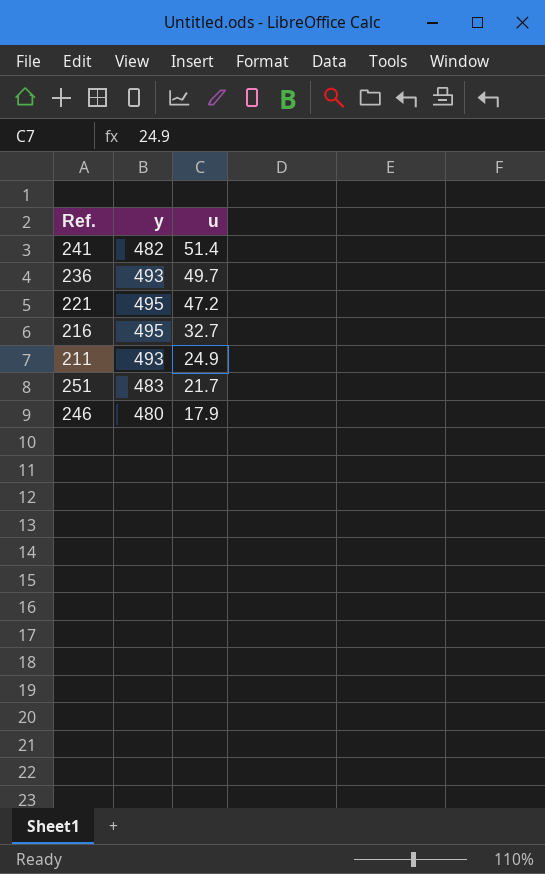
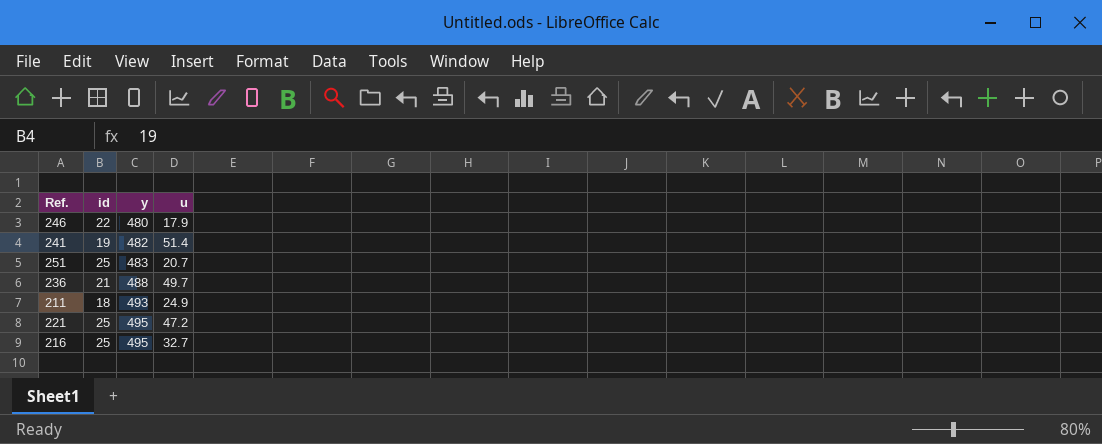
row order: u descending -> y ascending
column id | position: none -> 2
251 | u: 21.7 -> 20.7
236 | y: 493 -> 488

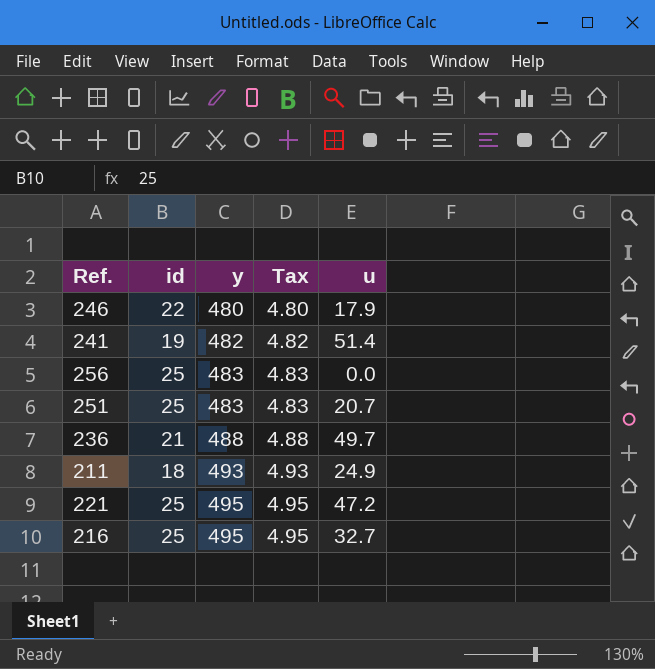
column Tax | formula: none -> [y] * 0.01
row 256: none -> 25 | 483 | 4.83 | 0.0

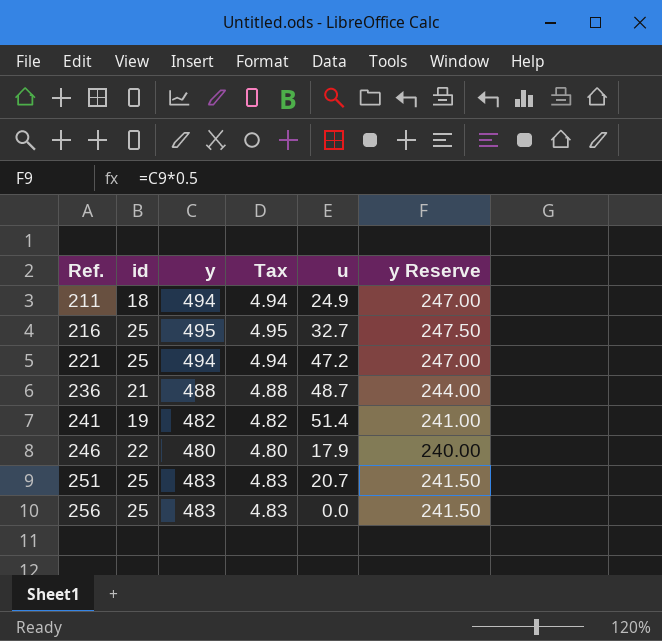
row order: y ascending -> Ref. ascending
column y Reserve | formula: none -> [y] * 0.5
211 | y: 493 -> 494
211 | Tax: 4.93 -> 4.94
221 | y: 495 -> 494
221 | Tax: 4.95 -> 4.94
236 | u: 49.7 -> 48.7

